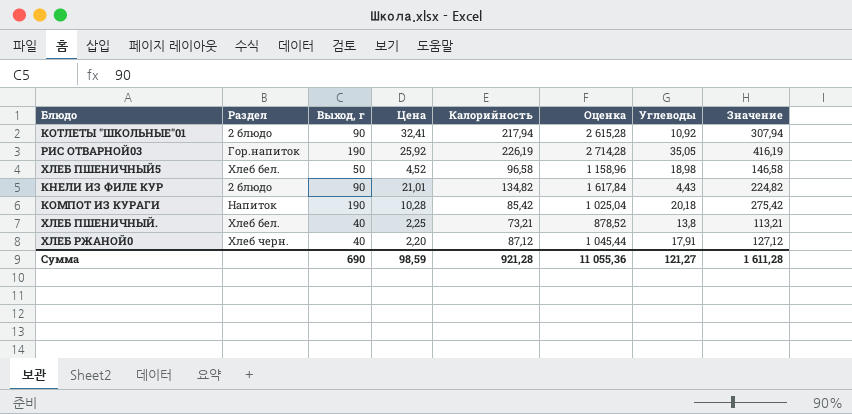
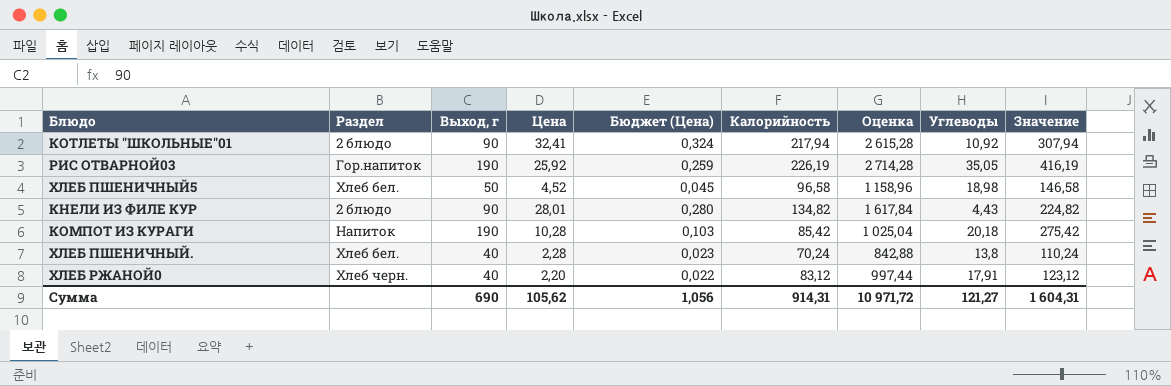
column Бюджет (Цена) | formula: none -> [Цена] * 0,01
КНЕЛИ ИЗ ФИЛЕ КУР | Цена: 21,01 -> 28,01
ХЛЕБ ПШЕНИЧНЫЙ. | Цена: 2,25 -> 2,28
ХЛЕБ ПШЕНИЧНЫЙ. | Калорийность: 73,21 -> 70,24
ХЛЕБ ПШЕНИЧНЫЙ. | Оценка: 878,52 -> 842,88
ХЛЕБ ПШЕНИЧНЫЙ. | Значение: 113,21 -> 110,24
ХЛЕБ РЖАНОЙ0 | Калорийность: 87,12 -> 83,12
ХЛЕБ РЖАНОЙ0 | Оценка: 1 045,44 -> 997,44
ХЛЕБ РЖАНОЙ0 | Значение: 127,12 -> 123,12
Сумма | Цена: 98,59 -> 105,62
Сумма | Калорийность: 921,28 -> 914,31
Сумма | Оценка: 11 055,36 -> 10 971,72
Сумма | Значение: 1 611,28 -> 1 604,31

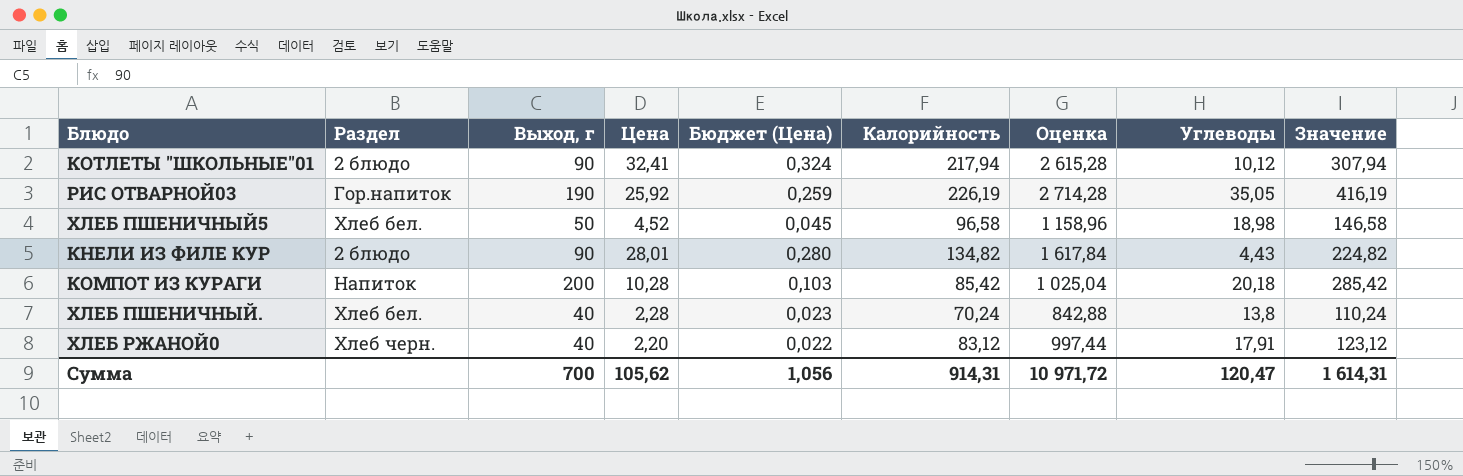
КОТЛЕТЫ "ШКОЛЬНЫЕ"01 | Углеводы: 10,92 -> 10,12
КОМПОТ ИЗ КУРАГИ | Выход, г: 190 -> 200
КОМПОТ ИЗ КУРАГИ | Значение: 275,42 -> 285,42
Сумма | Выход, г: 690 -> 700
Сумма | Углеводы: 121,27 -> 120,47
Сумма | Значение: 1 604,31 -> 1 614,31

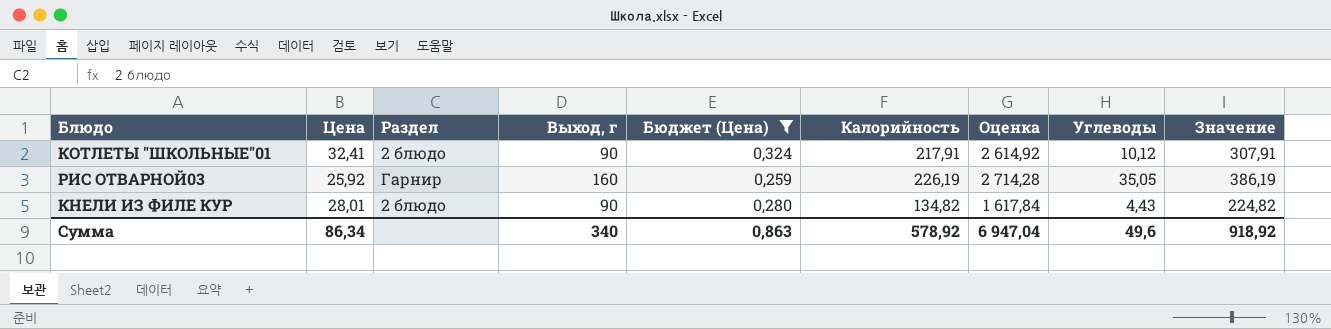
filter: none -> Бюджет (Цена) >= 0,259
column Цена | position: 4 -> 2
КОТЛЕТЫ "ШКОЛЬНЫЕ"01 | Калорийность: 217,94 -> 217,91
КОТЛЕТЫ "ШКОЛЬНЫЕ"01 | Оценка: 2 615,28 -> 2 614,92
КОТЛЕТЫ "ШКОЛЬНЫЕ"01 | Значение: 307,94 -> 307,91
РИС ОТВАРНОЙ03 | Раздел: Гор.напиток -> Гарнир
РИС ОТВАРНОЙ03 | Выход, г: 190 -> 160
РИС ОТВАРНОЙ03 | Значение: 416,19 -> 386,19
Сумма | Цена: 105,62 -> 86,34
Сумма | Выход, г: 700 -> 340
Сумма | Бюджет (Цена): 1,056 -> 0,863
Сумма | Калорийность: 914,31 -> 578,92
Сумма | Оценка: 10 971,72 -> 6 947,04
Сумма | Углеводы: 120,47 -> 49,6
Сумма | Значение: 1 614,31 -> 918,92

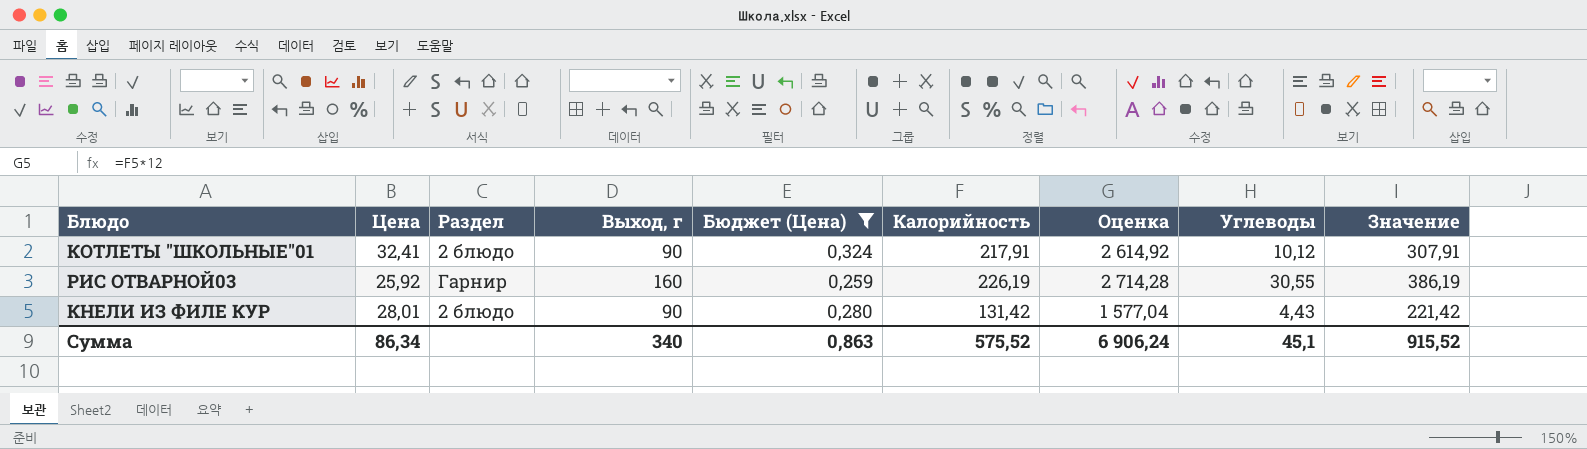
РИС ОТВАРНОЙ03 | Углеводы: 35,05 -> 30,55
КНЕЛИ ИЗ ФИЛЕ КУР | Калорийность: 134,82 -> 131,42
КНЕЛИ ИЗ ФИЛЕ КУР | Оценка: 1 617,84 -> 1 577,04
КНЕЛИ ИЗ ФИЛЕ КУР | Значение: 224,82 -> 221,42
Сумма | Калорийность: 578,92 -> 575,52
Сумма | Оценка: 6 947,04 -> 6 906,24
Сумма | Углеводы: 49,6 -> 45,1
Сумма | Значение: 918,92 -> 915,52

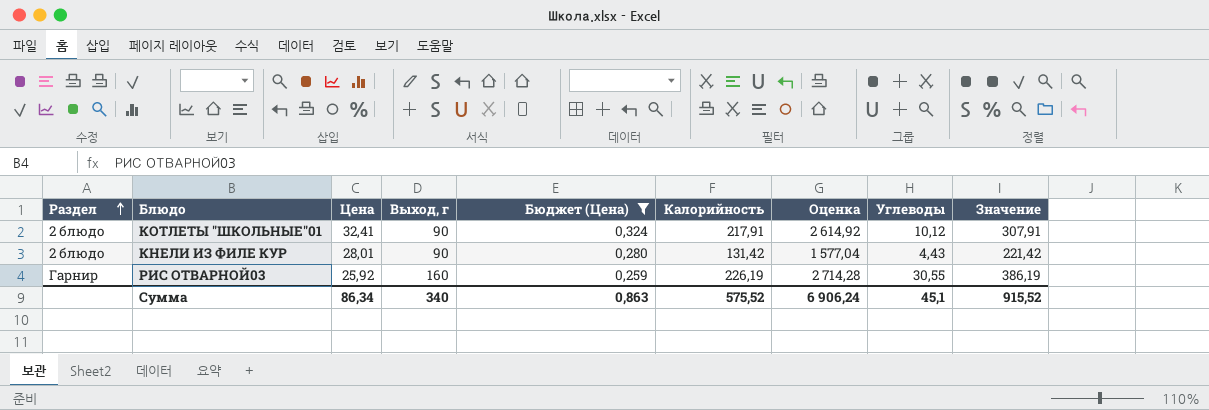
row order: none -> Раздел ascending
column Раздел | position: 3 -> 1

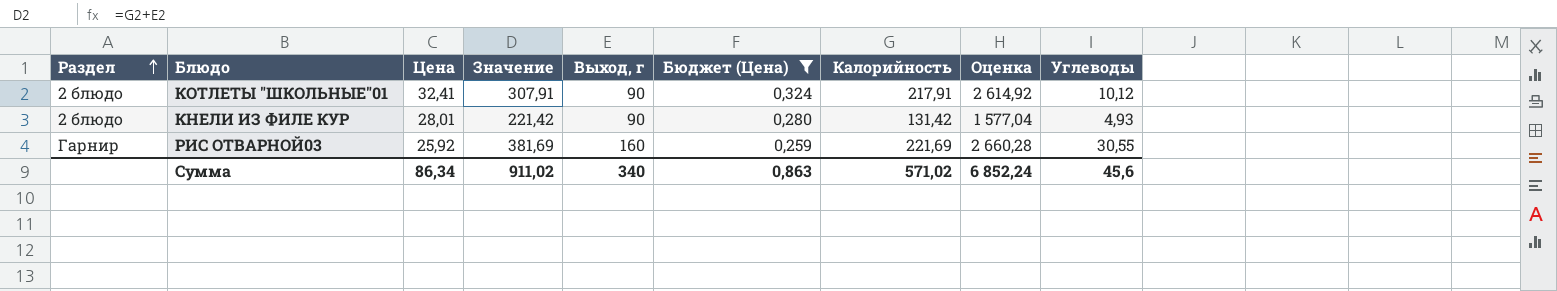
column Значение | position: 9 -> 4
КНЕЛИ ИЗ ФИЛЕ КУР | Углеводы: 4,43 -> 4,93
РИС ОТВАРНОЙ03 | Значение: 386,19 -> 381,69
РИС ОТВАРНОЙ03 | Калорийность: 226,19 -> 221,69
РИС ОТВАРНОЙ03 | Оценка: 2 714,28 -> 2 660,28
Сумма | Значение: 915,52 -> 911,02
Сумма | Калорийность: 575,52 -> 571,02
Сумма | Оценка: 6 906,24 -> 6 852,24
Сумма | Углеводы: 45,1 -> 45,6

